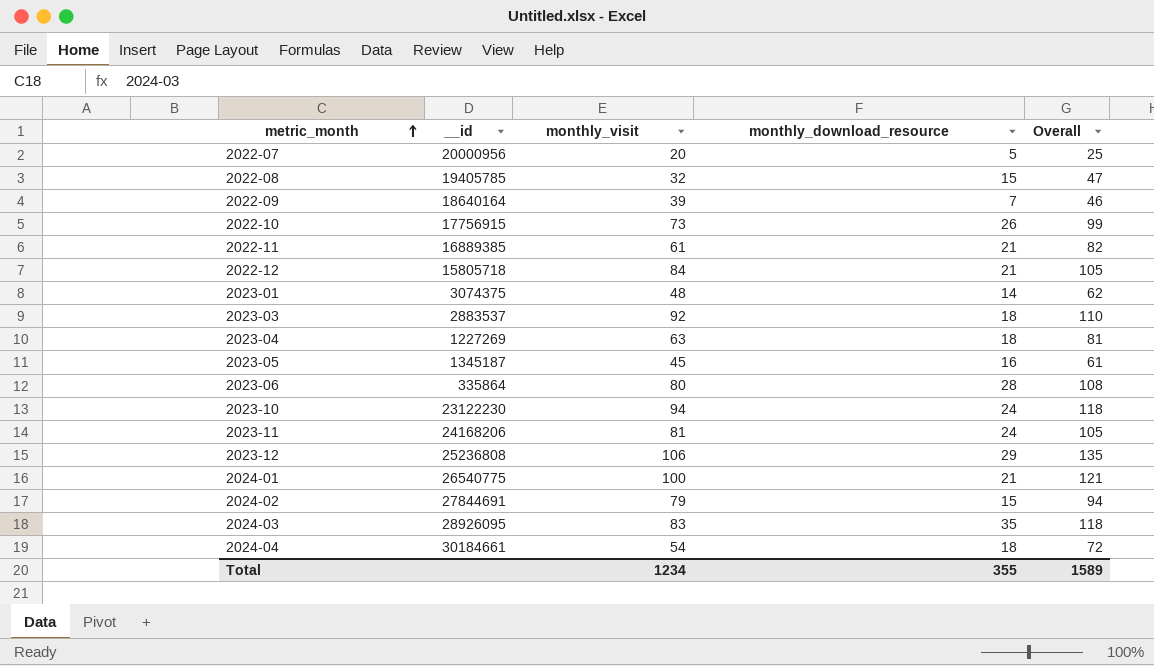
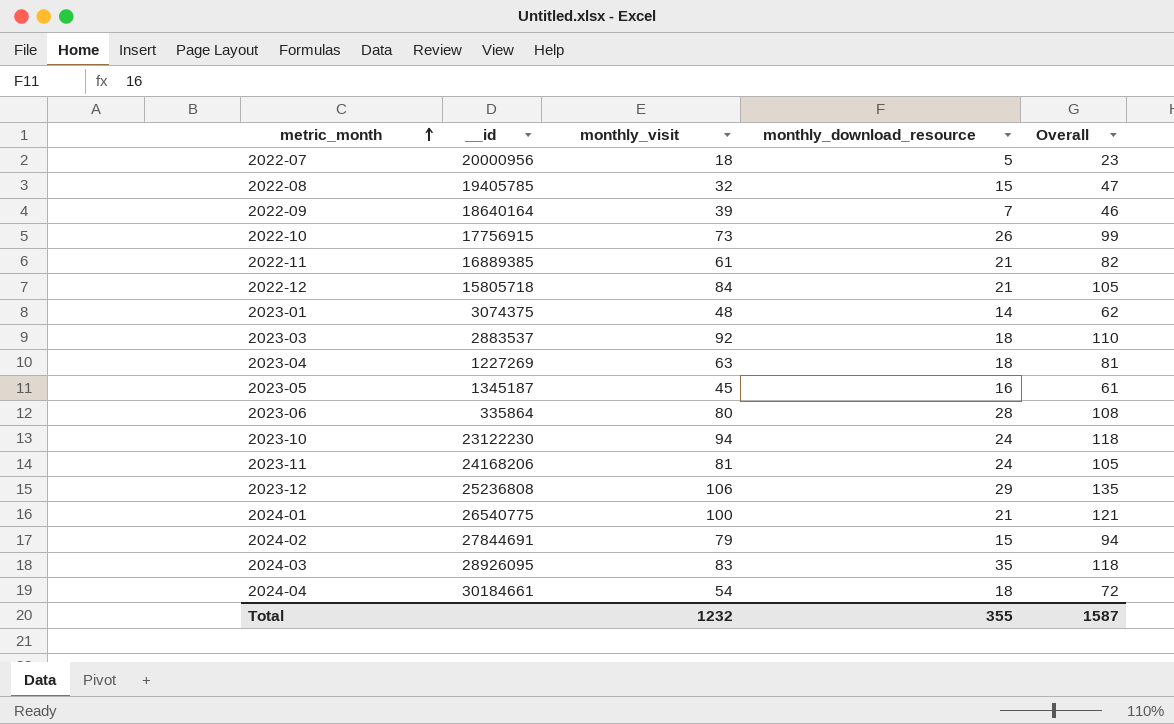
2022-07 | monthly_visit: 20 -> 18
2022-07 | Overall: 25 -> 23
Total | monthly_visit: 1234 -> 1232
Total | Overall: 1589 -> 1587

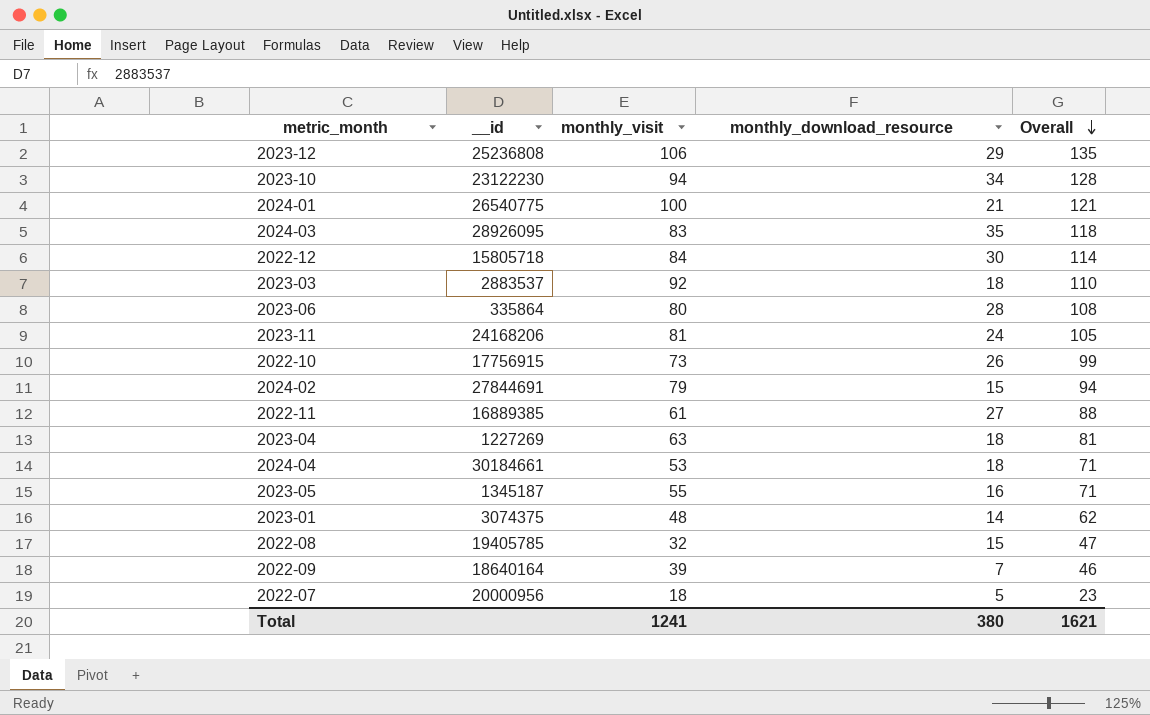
row order: metric_month ascending -> Overall descending
2023-10 | monthly_download_resource: 24 -> 34
2023-10 | Overall: 118 -> 128
2022-12 | monthly_download_resource: 21 -> 30
2022-12 | Overall: 105 -> 114
2022-11 | monthly_download_resource: 21 -> 27
2022-11 | Overall: 82 -> 88
2024-04 | monthly_visit: 54 -> 53
2024-04 | Overall: 72 -> 71
2023-05 | monthly_visit: 45 -> 55
2023-05 | Overall: 61 -> 71
Total | monthly_visit: 1232 -> 1241
Total | monthly_download_resource: 355 -> 380
Total | Overall: 1587 -> 1621

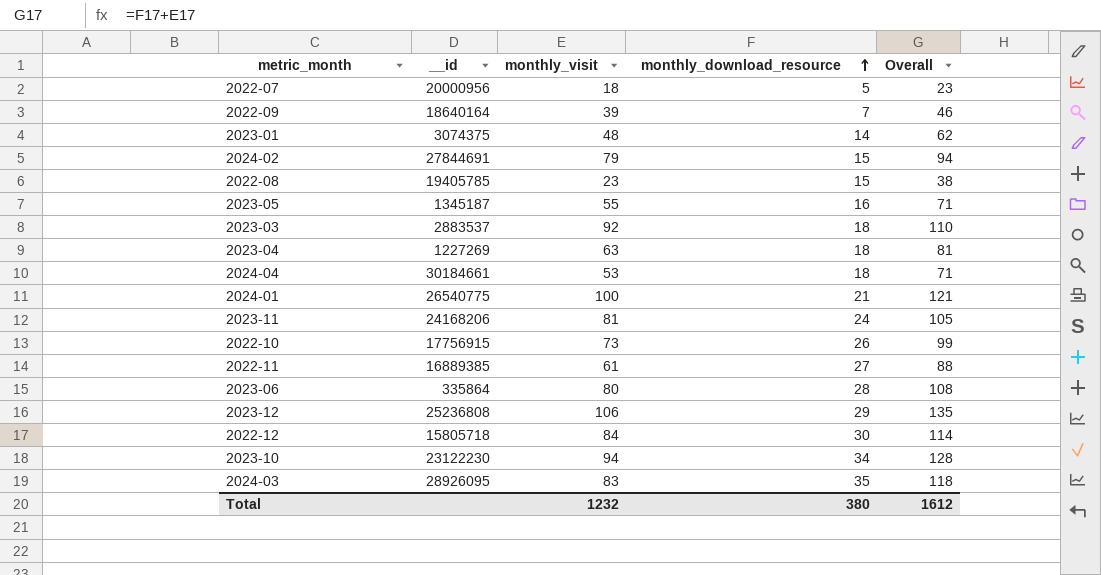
row order: Overall descending -> monthly_download_resource ascending
2022-08 | monthly_visit: 32 -> 23
2022-08 | Overall: 47 -> 38
Total | monthly_visit: 1241 -> 1232
Total | Overall: 1621 -> 1612

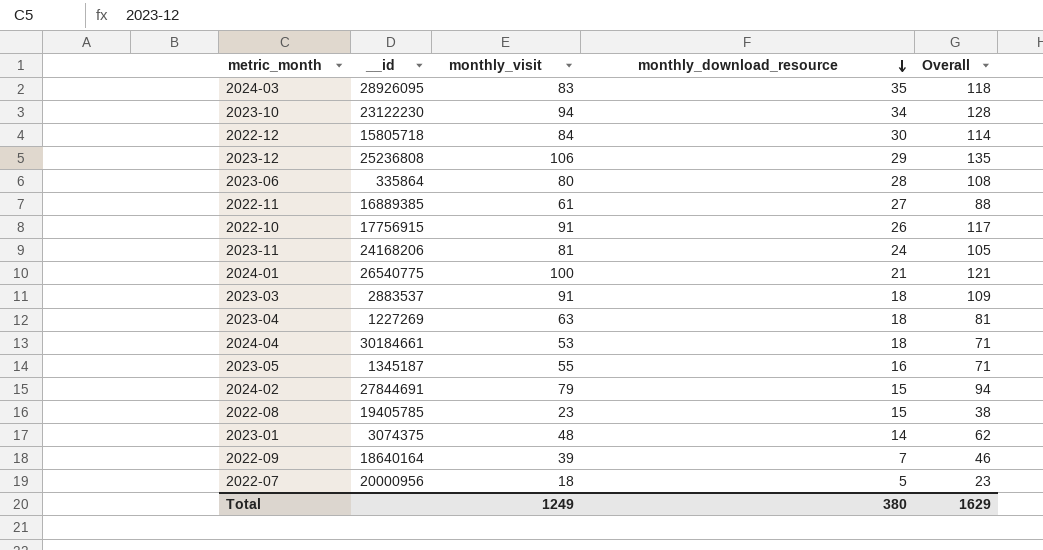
row order: monthly_download_resource ascending -> monthly_download_resource descending
2022-10 | monthly_visit: 73 -> 91
2022-10 | Overall: 99 -> 117
2023-03 | monthly_visit: 92 -> 91
2023-03 | Overall: 110 -> 109
Total | monthly_visit: 1232 -> 1249
Total | Overall: 1612 -> 1629

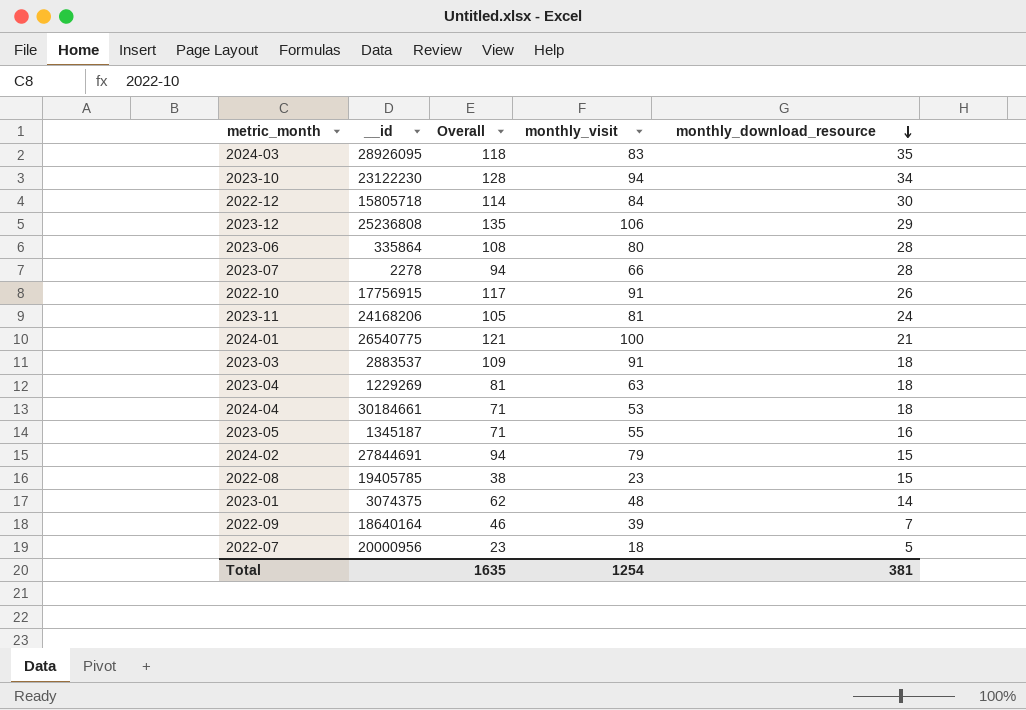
column Overall | position: 5 -> 3
row 2022-11: 16889385 | 61 | 27 | 88 -> none
row 2023-07: none -> 2278 | 94 | 66 | 28
2023-04 | __id: 1227269 -> 1229269
Total | Overall: 1629 -> 1635
Total | monthly_visit: 1249 -> 1254
Total | monthly_download_resource: 380 -> 381

